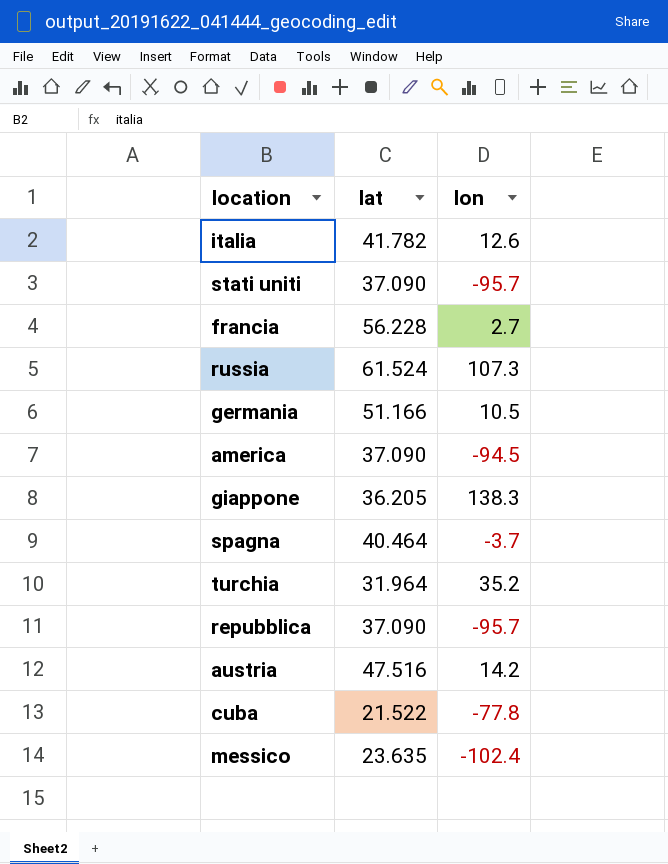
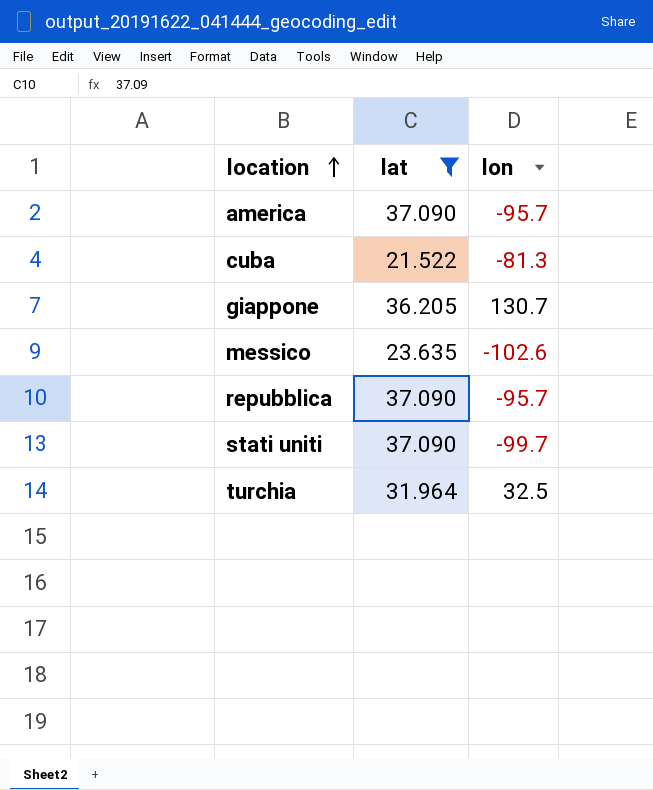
filter: none -> lat <= 37.090
row order: none -> location ascending
america | lon: -94.5 -> -95.7
cuba | lon: -77.8 -> -81.3
giappone | lon: 138.3 -> 130.7
messico | lon: -102.4 -> -102.6
stati uniti | lon: -95.7 -> -99.7
turchia | lon: 35.2 -> 32.5

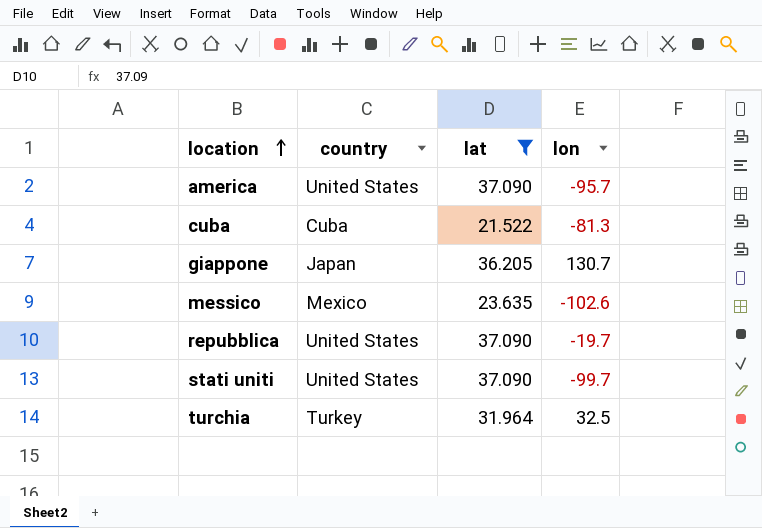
column country | position: none -> 2
repubblica | lon: -95.7 -> -19.7

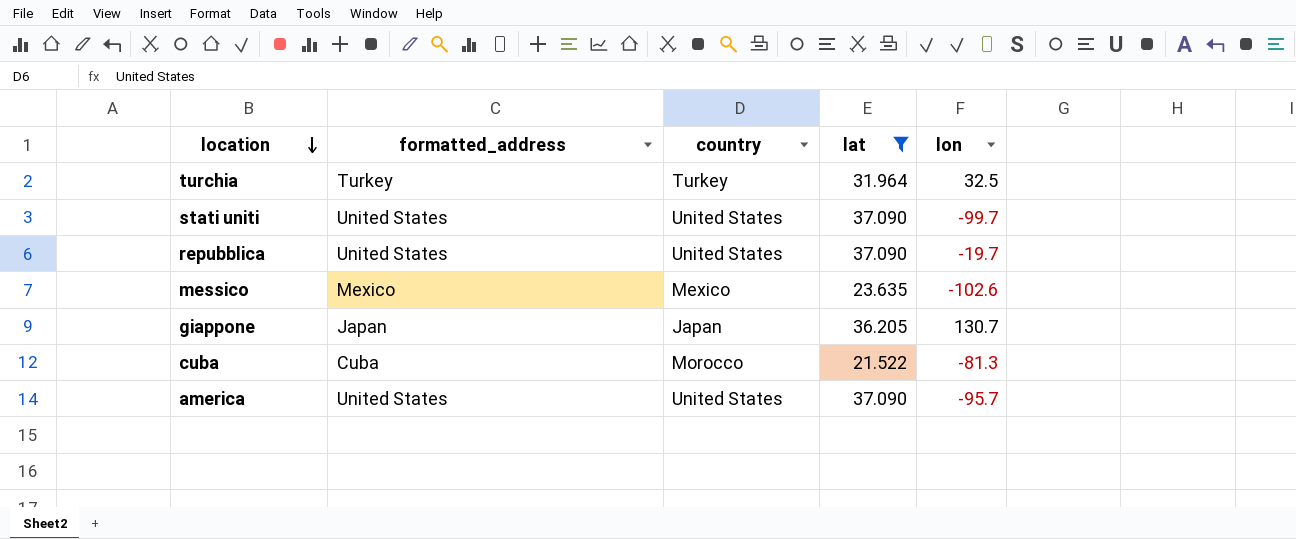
row order: location ascending -> location descending
column formatted_address | position: none -> 2
cuba | country: Cuba -> Morocco

